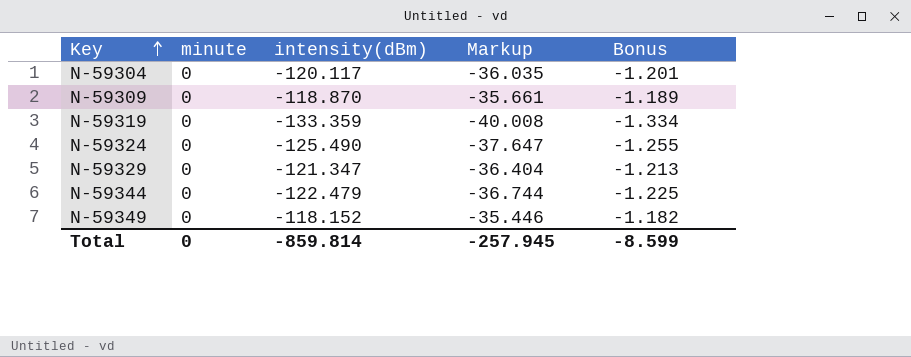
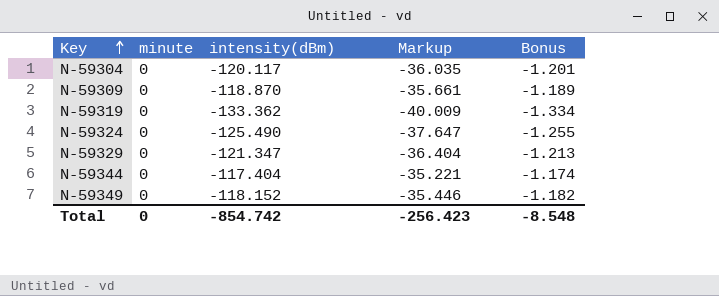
N-59319 | intensity(dBm): -133.359 -> -133.362
N-59319 | Markup: -40.008 -> -40.009
N-59344 | intensity(dBm): -122.479 -> -117.404
N-59344 | Markup: -36.744 -> -35.221
N-59344 | Bonus: -1.225 -> -1.174
Total | intensity(dBm): -859.814 -> -854.742
Total | Markup: -257.945 -> -256.423
Total | Bonus: -8.599 -> -8.548

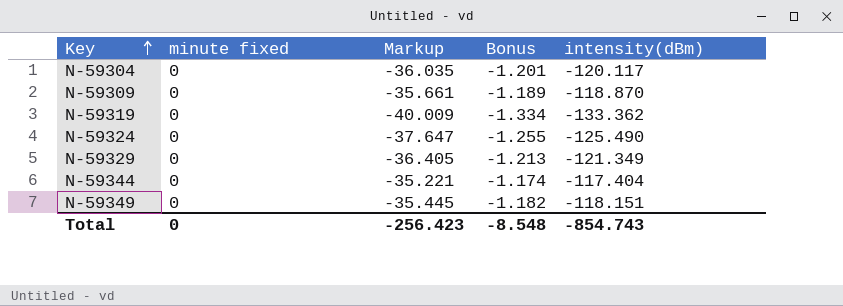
column name: minute -> minute fixed
column intensity(dBm) | position: 3 -> 5
N-59329 | Markup: -36.404 -> -36.405
N-59329 | intensity(dBm): -121.347 -> -121.349
N-59349 | Markup: -35.446 -> -35.445
N-59349 | intensity(dBm): -118.152 -> -118.151
Total | intensity(dBm): -854.742 -> -854.743

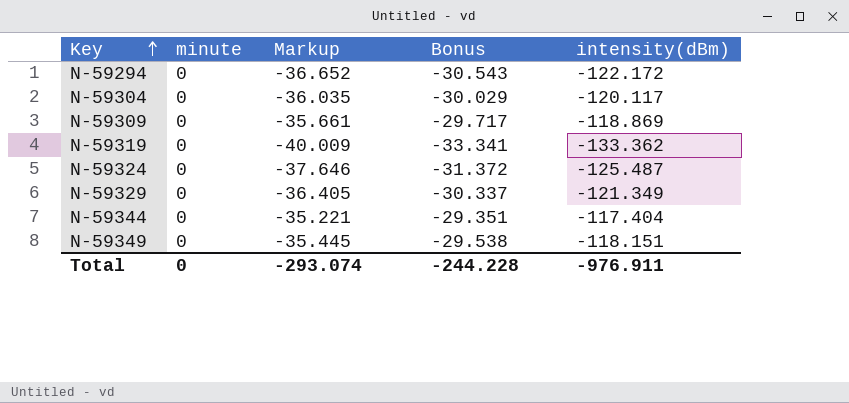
column name: minute fixed -> minute
column Bonus | formula: [intensity(dBm)] * 0.01 -> [intensity(dBm)] * 0.25
row N-59294: none -> 0 | -36.652 | -30.543 | -122.172
N-59309 | intensity(dBm): -118.870 -> -118.869
N-59324 | Markup: -37.647 -> -37.646
N-59324 | intensity(dBm): -125.490 -> -125.487
Total | Markup: -256.423 -> -293.074
Total | Bonus: -8.548 -> -244.228
Total | intensity(dBm): -854.743 -> -976.911

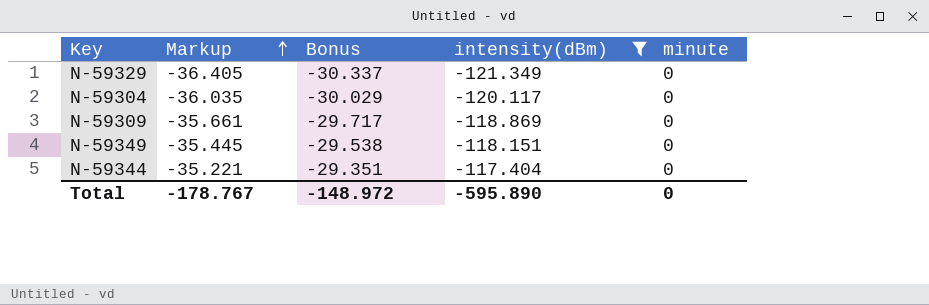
filter: none -> intensity(dBm) >= -121.349
row order: Key ascending -> Markup ascending
column minute | position: 2 -> 5
Total | Markup: -293.074 -> -178.767
Total | Bonus: -244.228 -> -148.972
Total | intensity(dBm): -976.911 -> -595.890

